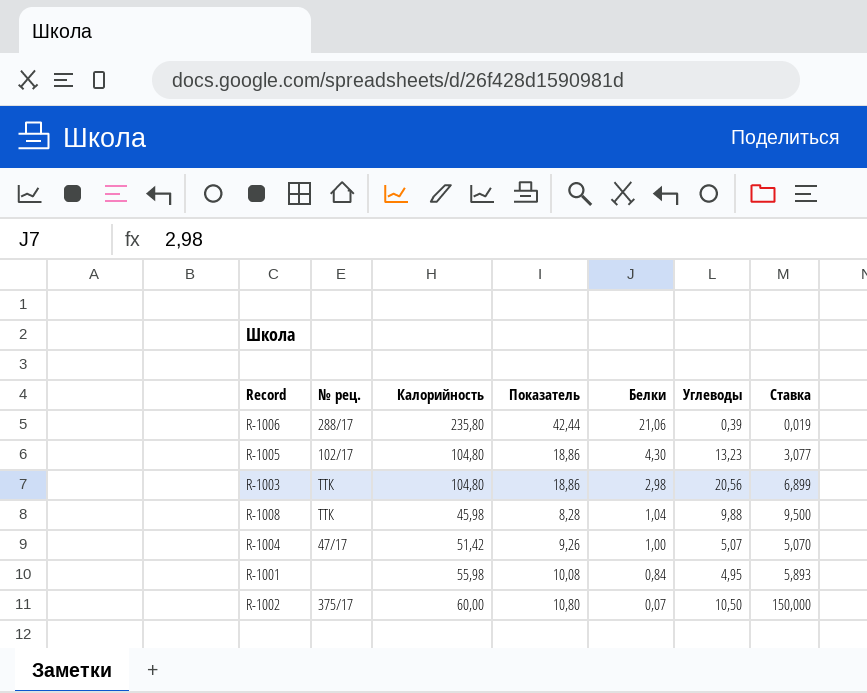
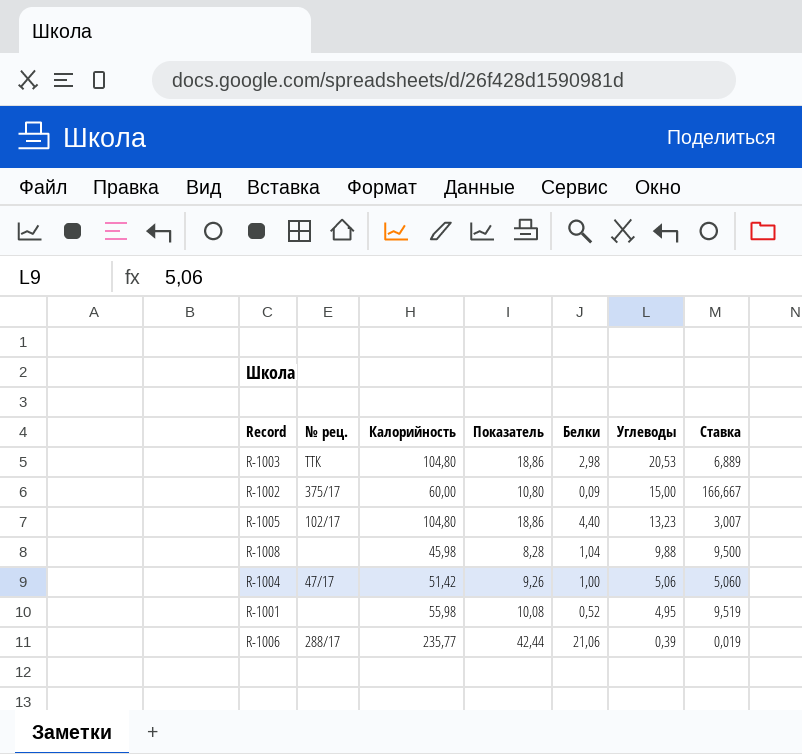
row order: Белки descending -> Углеводы descending
R-1003 | Углеводы: 20,56 -> 20,53
R-1003 | Ставка: 6,899 -> 6,889
R-1002 | Белки: 0,07 -> 0,09
R-1002 | Углеводы: 10,50 -> 15,00
R-1002 | Ставка: 150,000 -> 166,667
R-1005 | Белки: 4,30 -> 4,40
R-1005 | Ставка: 3,077 -> 3,007
R-1008 | № рец.: ТТК -> none
R-1004 | Углеводы: 5,07 -> 5,06
R-1004 | Ставка: 5,070 -> 5,060
R-1001 | Белки: 0,84 -> 0,52
R-1001 | Ставка: 5,893 -> 9,519
R-1006 | Калорийность: 235,80 -> 235,77

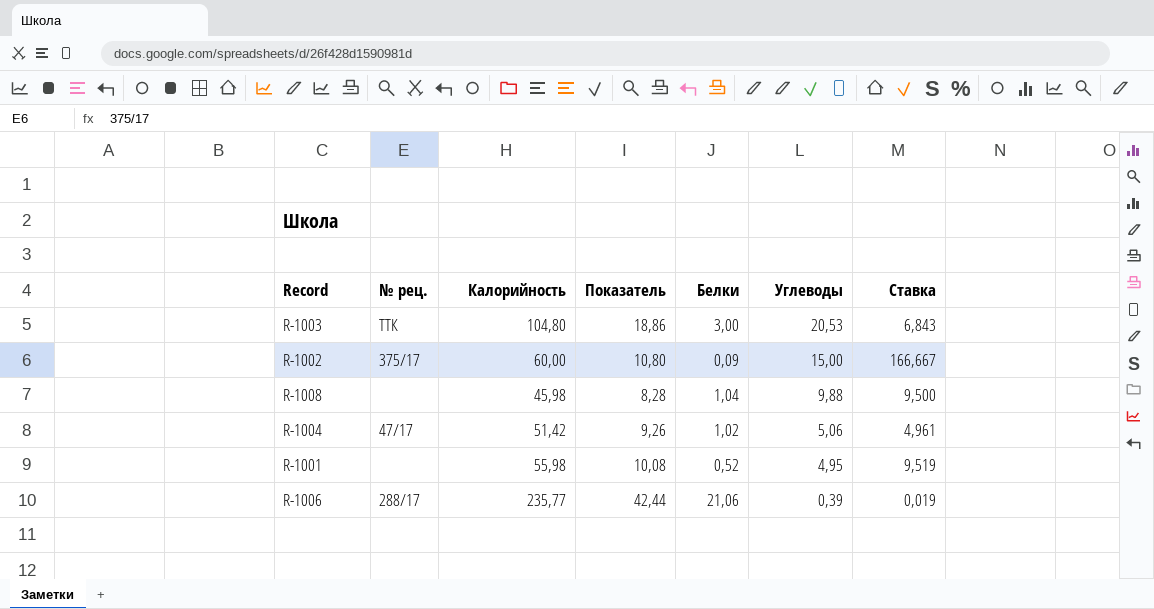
row R-1005: 102/17 | 104,80 | 18,86 | 4,40 | 13,23 | 3,007 -> none
R-1003 | Белки: 2,98 -> 3,00
R-1003 | Ставка: 6,889 -> 6,843
R-1004 | Белки: 1,00 -> 1,02
R-1004 | Ставка: 5,060 -> 4,961

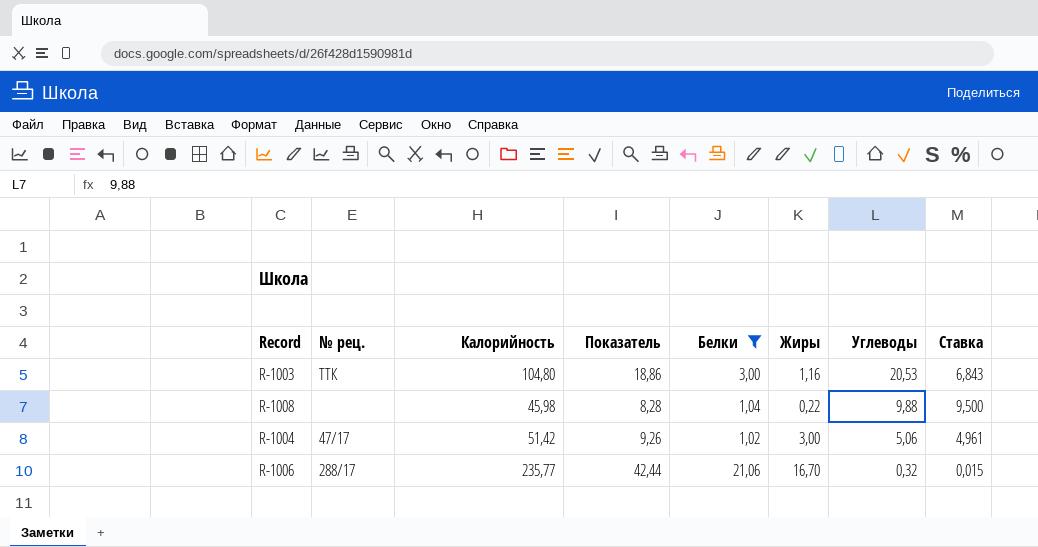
filter: none -> Белки >= 1,02
column Жиры | position: none -> 6
R-1006 | Углеводы: 0,39 -> 0,32
R-1006 | Ставка: 0,019 -> 0,015

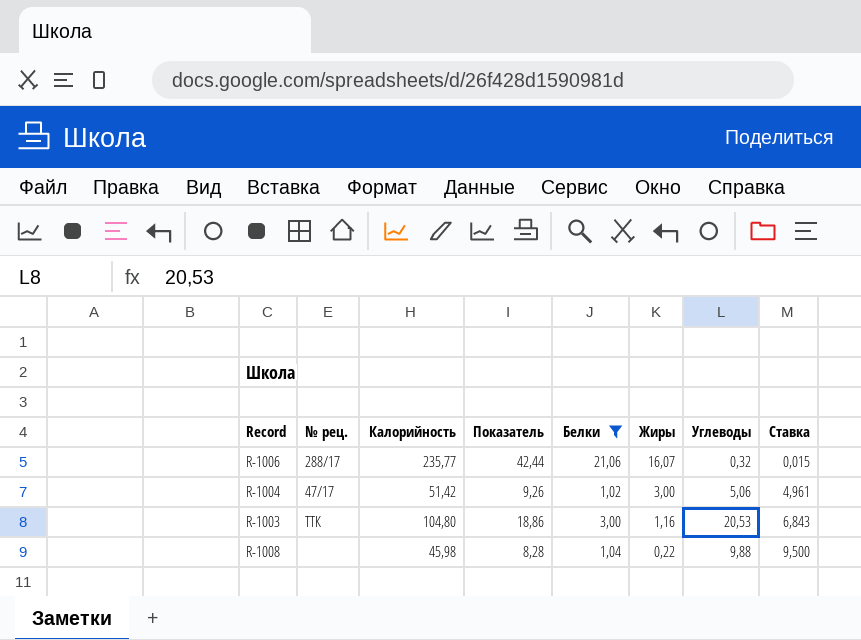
row order: Углеводы descending -> Жиры descending
R-1006 | Жиры: 16,70 -> 16,07

